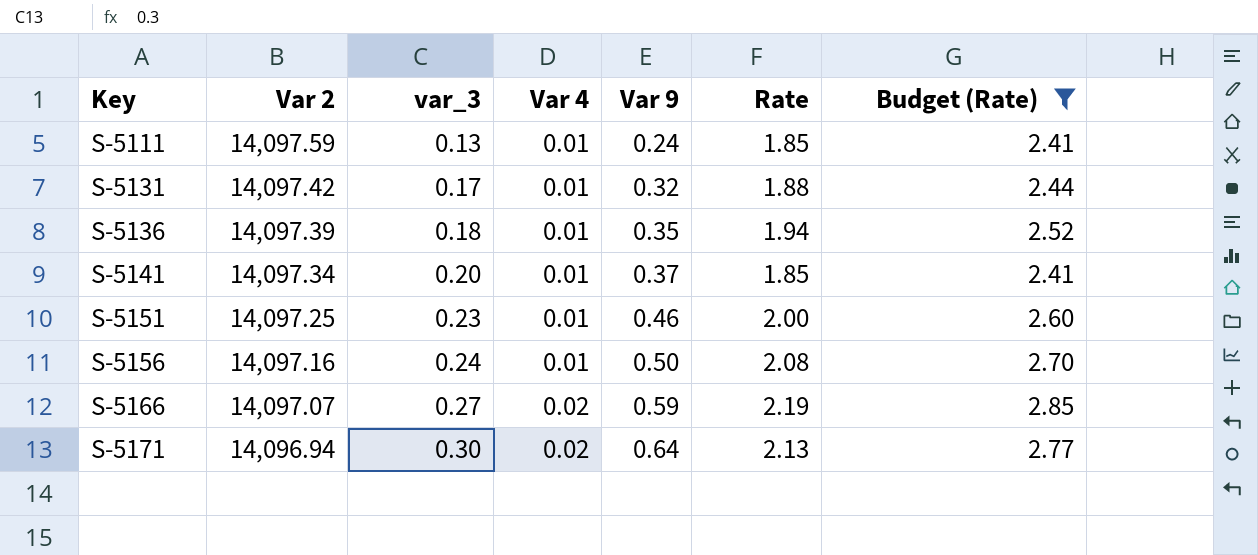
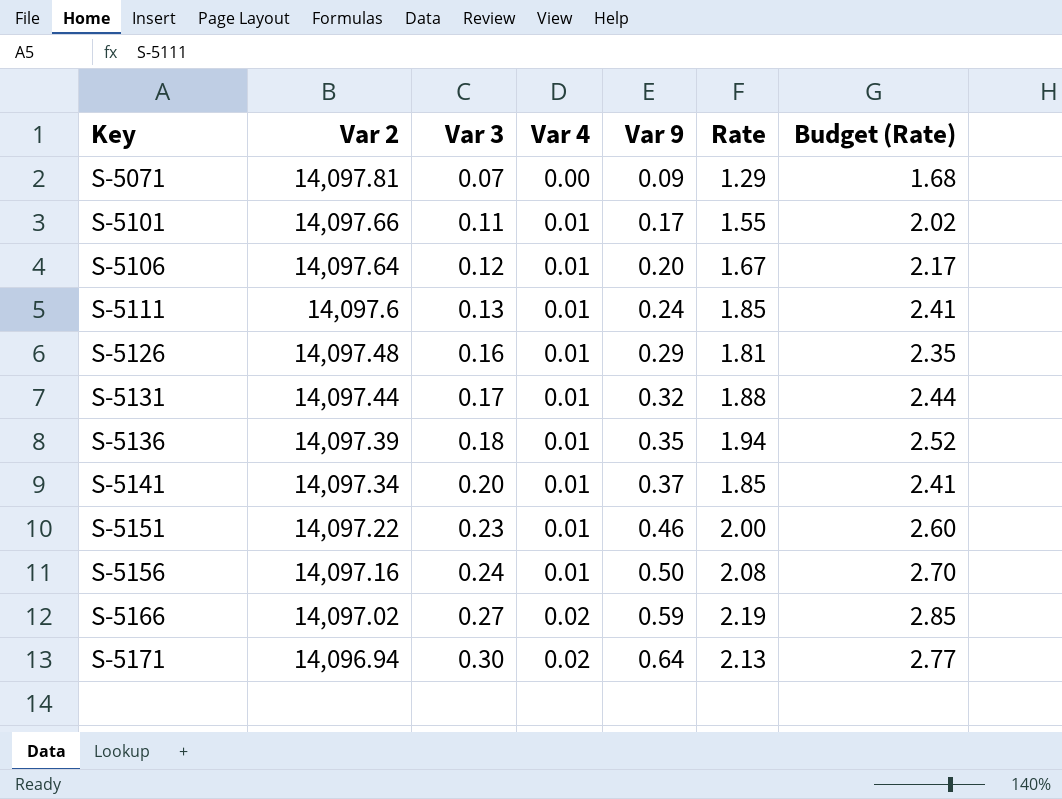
filter: Budget (Rate) >= 2.41 -> none
column name: var_3 -> Var 3
S-5111 | Var 2: 14,097.59 -> 14,097.6
S-5131 | Var 2: 14,097.42 -> 14,097.44
S-5151 | Var 2: 14,097.25 -> 14,097.22
S-5166 | Var 2: 14,097.07 -> 14,097.02

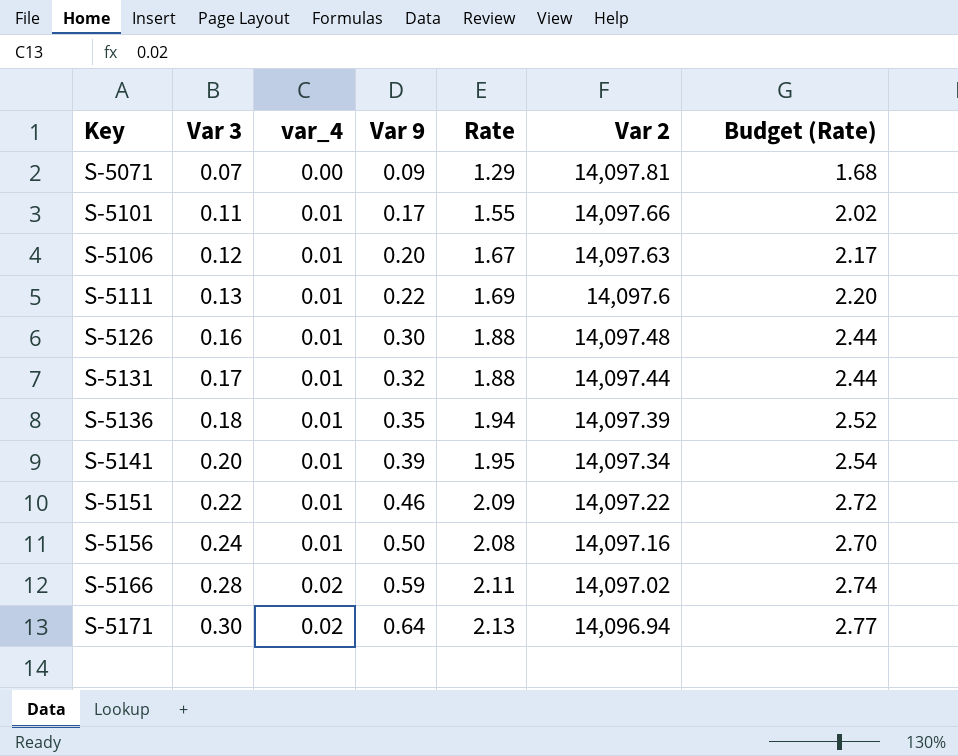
column name: Var 4 -> var_4
column Var 2 | position: 2 -> 6
S-5106 | Var 2: 14,097.64 -> 14,097.63
S-5111 | Var 9: 0.24 -> 0.22
S-5111 | Rate: 1.85 -> 1.69
S-5111 | Budget (Rate): 2.41 -> 2.20
S-5126 | Var 9: 0.29 -> 0.30
S-5126 | Rate: 1.81 -> 1.88
S-5126 | Budget (Rate): 2.35 -> 2.44
S-5141 | Var 9: 0.37 -> 0.39
S-5141 | Rate: 1.85 -> 1.95
S-5141 | Budget (Rate): 2.41 -> 2.54
S-5151 | Var 3: 0.23 -> 0.22
S-5151 | Rate: 2.00 -> 2.09
S-5151 | Budget (Rate): 2.60 -> 2.72
S-5166 | Var 3: 0.27 -> 0.28
S-5166 | Rate: 2.19 -> 2.11
S-5166 | Budget (Rate): 2.85 -> 2.74

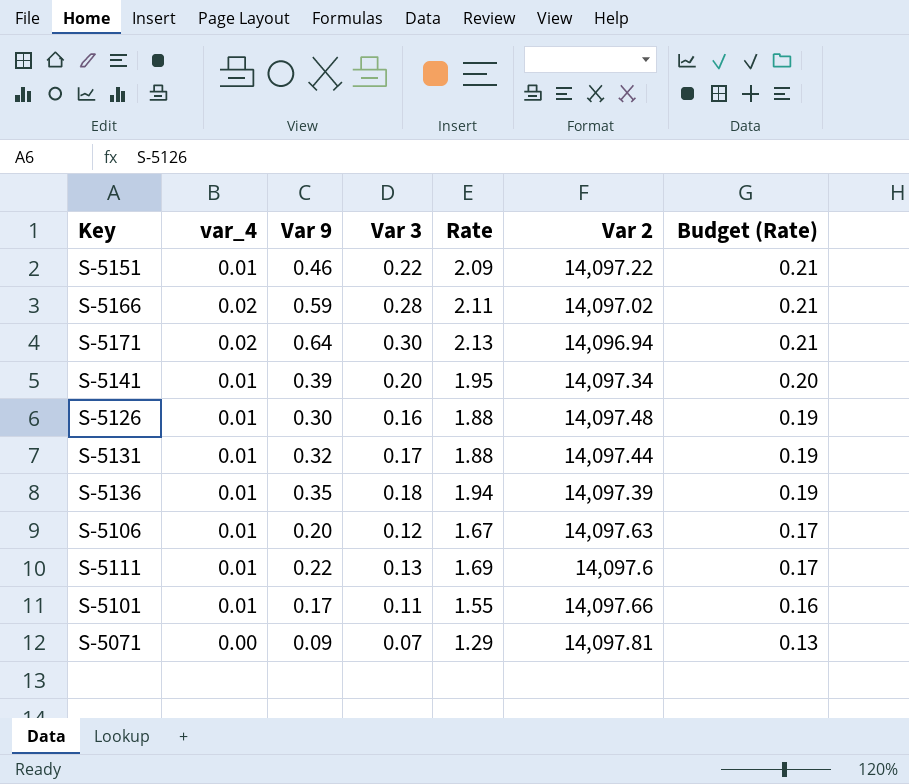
row order: Key ascending -> Budget (Rate) descending
column Var 3 | position: 2 -> 4
column Budget (Rate) | formula: [Rate] * 1.3 -> [Rate] * 0.1
row S-5156: 0.24 | 0.01 | 0.50 | 2.08 | 14,097.16 | 2.70 -> none

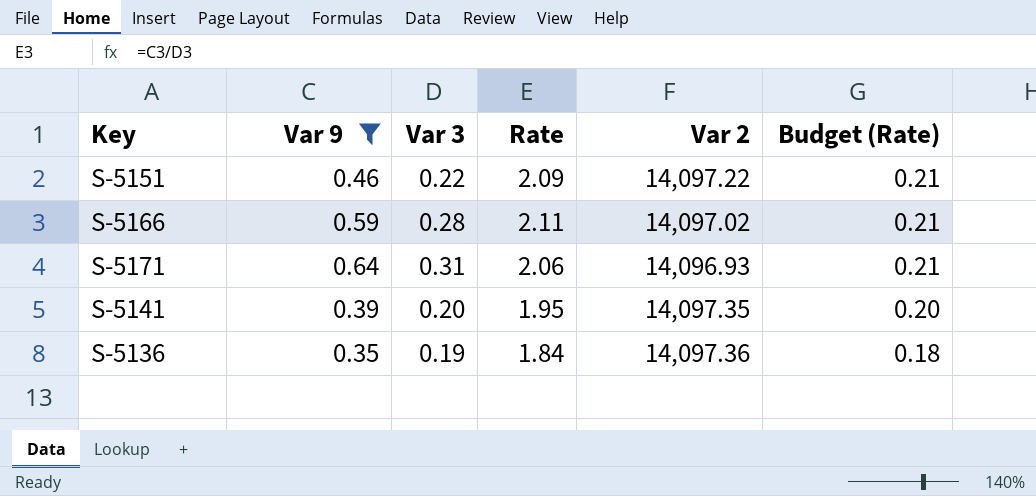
filter: none -> Var 9 >= 0.35
column var_4 | position: 2 -> none
S-5171 | Var 3: 0.30 -> 0.31
S-5171 | Rate: 2.13 -> 2.06
S-5171 | Var 2: 14,096.94 -> 14,096.93
S-5141 | Var 2: 14,097.34 -> 14,097.35
S-5136 | Var 3: 0.18 -> 0.19
S-5136 | Rate: 1.94 -> 1.84
S-5136 | Var 2: 14,097.39 -> 14,097.36
S-5136 | Budget (Rate): 0.19 -> 0.18

